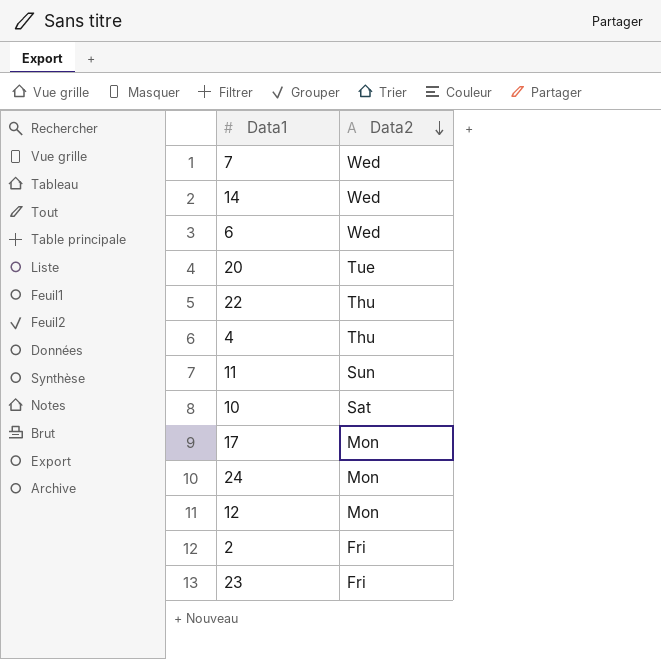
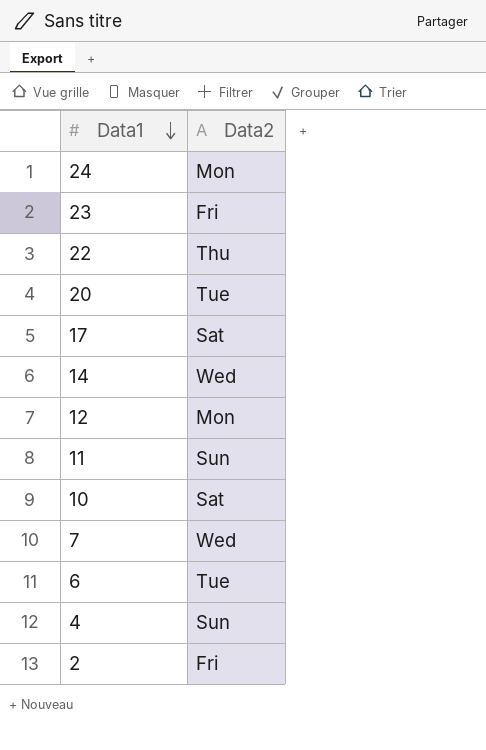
row order: Data2 descending -> Data1 descending
17 | Data2: Mon -> Sat
6 | Data2: Wed -> Tue
4 | Data2: Thu -> Sun

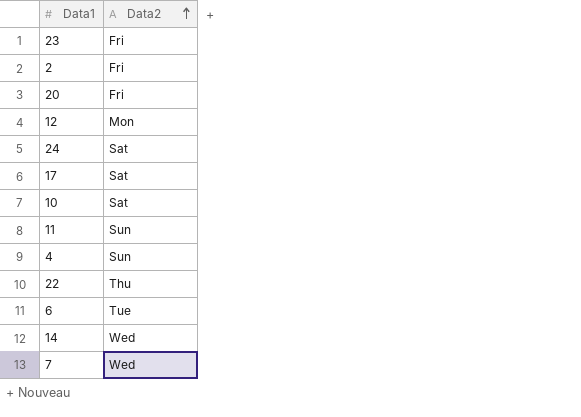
row order: Data1 descending -> Data2 ascending
20 | Data2: Tue -> Fri
24 | Data2: Mon -> Sat

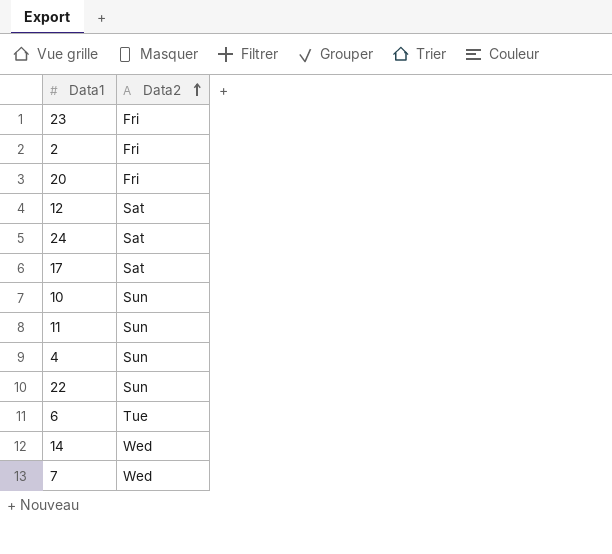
12 | Data2: Mon -> Sat
10 | Data2: Sat -> Sun
22 | Data2: Thu -> Sun

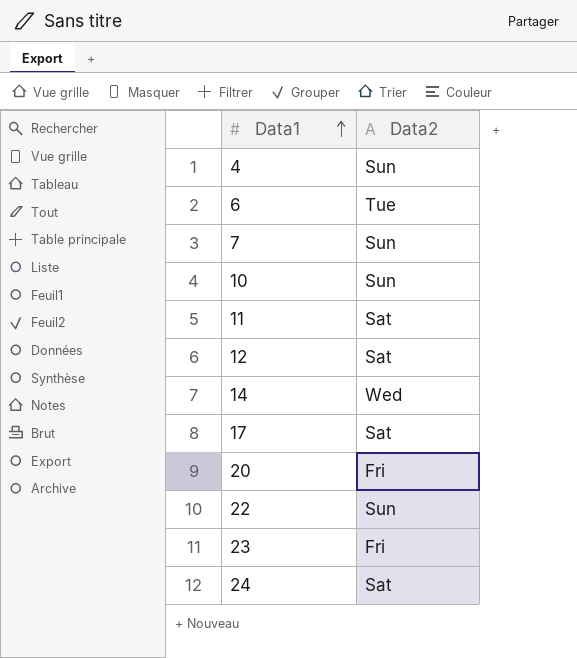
row order: Data2 ascending -> Data1 ascending
row 2: Fri -> none
7 | Data2: Wed -> Sun
11 | Data2: Sun -> Sat

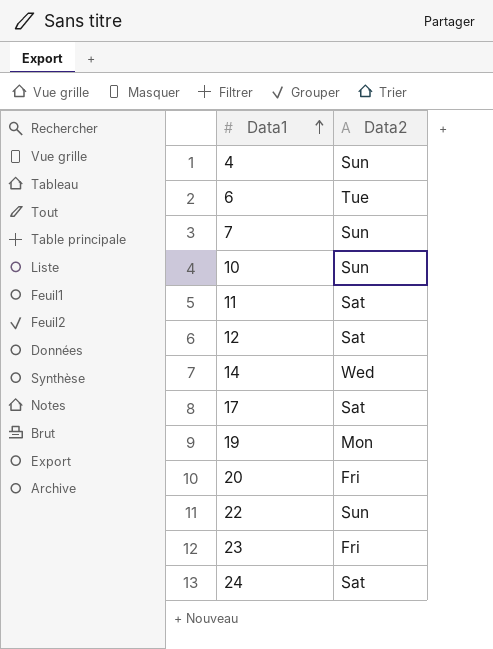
row 19: none -> Mon

